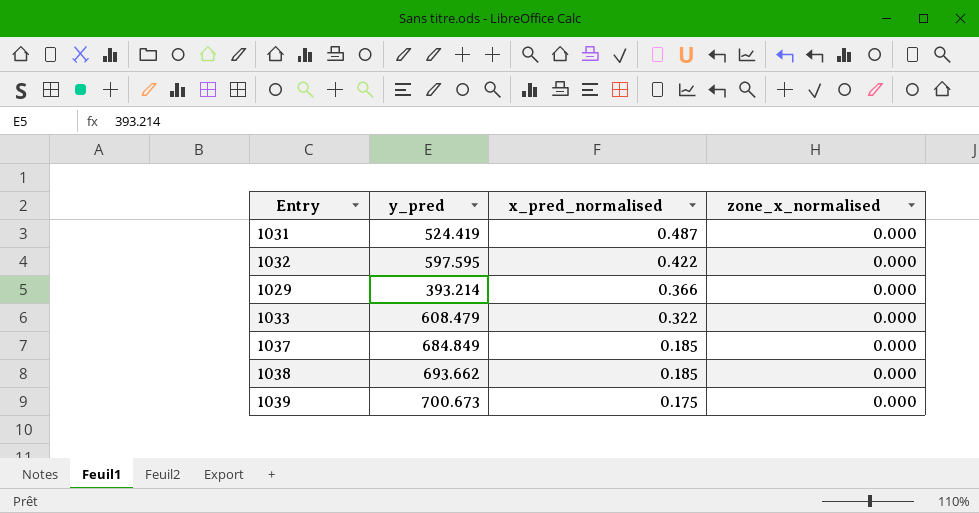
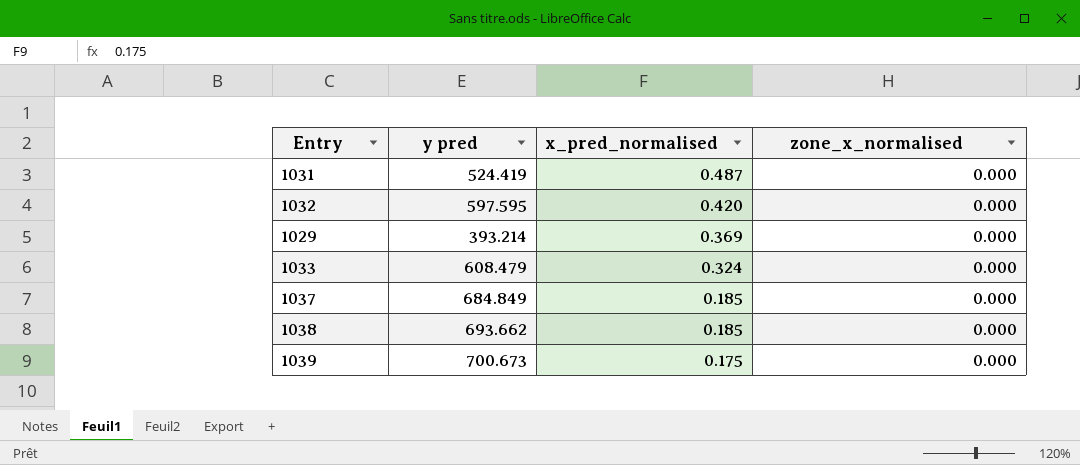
column name: y_pred -> y pred
1032 | x_pred_normalised: 0.422 -> 0.420
1029 | x_pred_normalised: 0.366 -> 0.369
1033 | x_pred_normalised: 0.322 -> 0.324

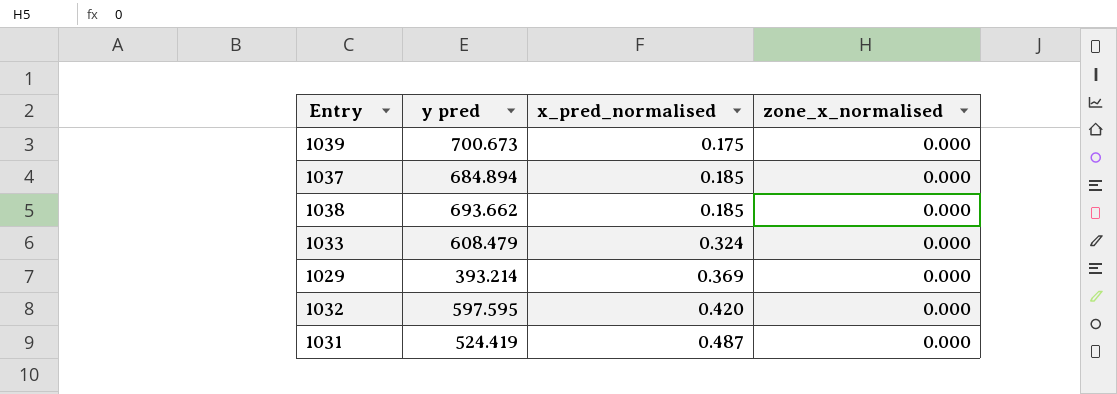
row order: x_pred_normalised descending -> x_pred_normalised ascending
1037 | y pred: 684.849 -> 684.894

